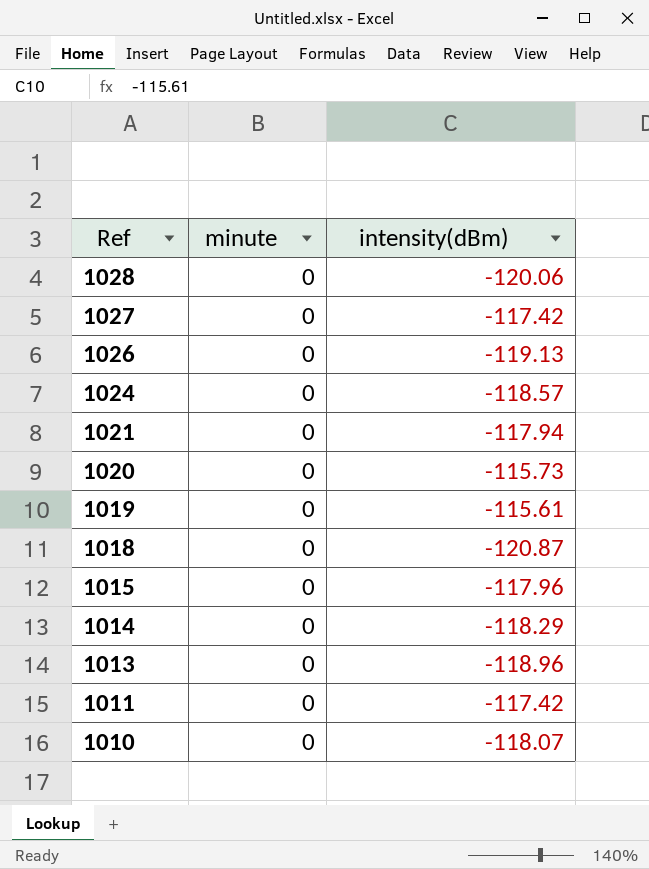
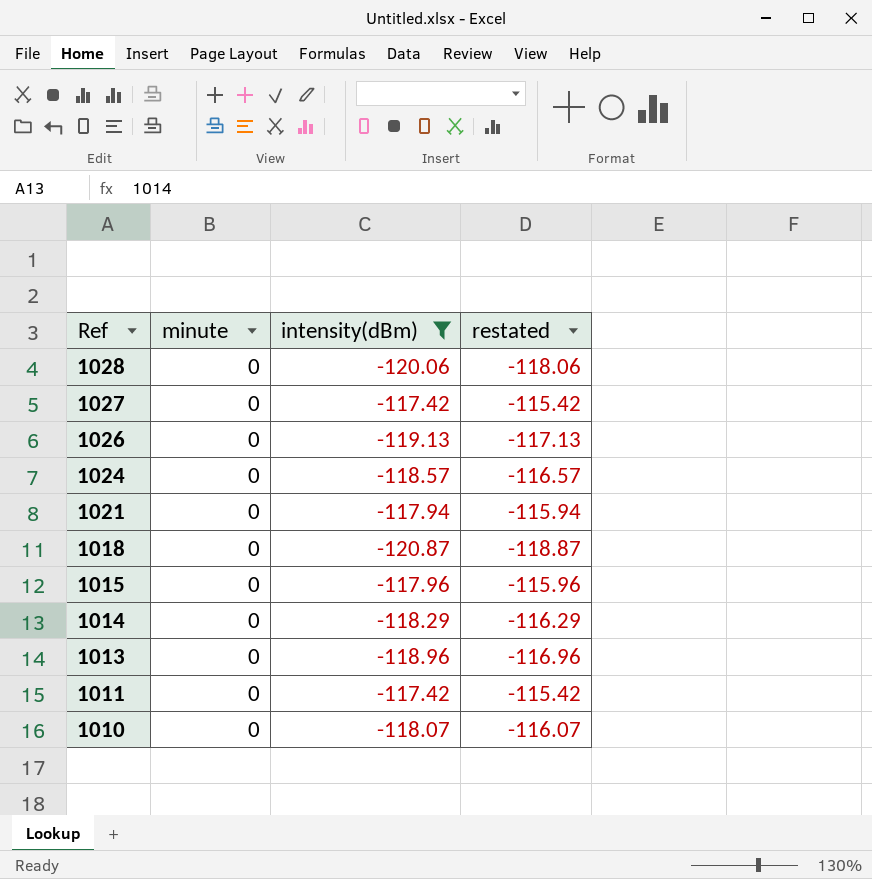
filter: none -> intensity(dBm) <= -117.42
column restated | formula: none -> [intensity(dBm)] + 2

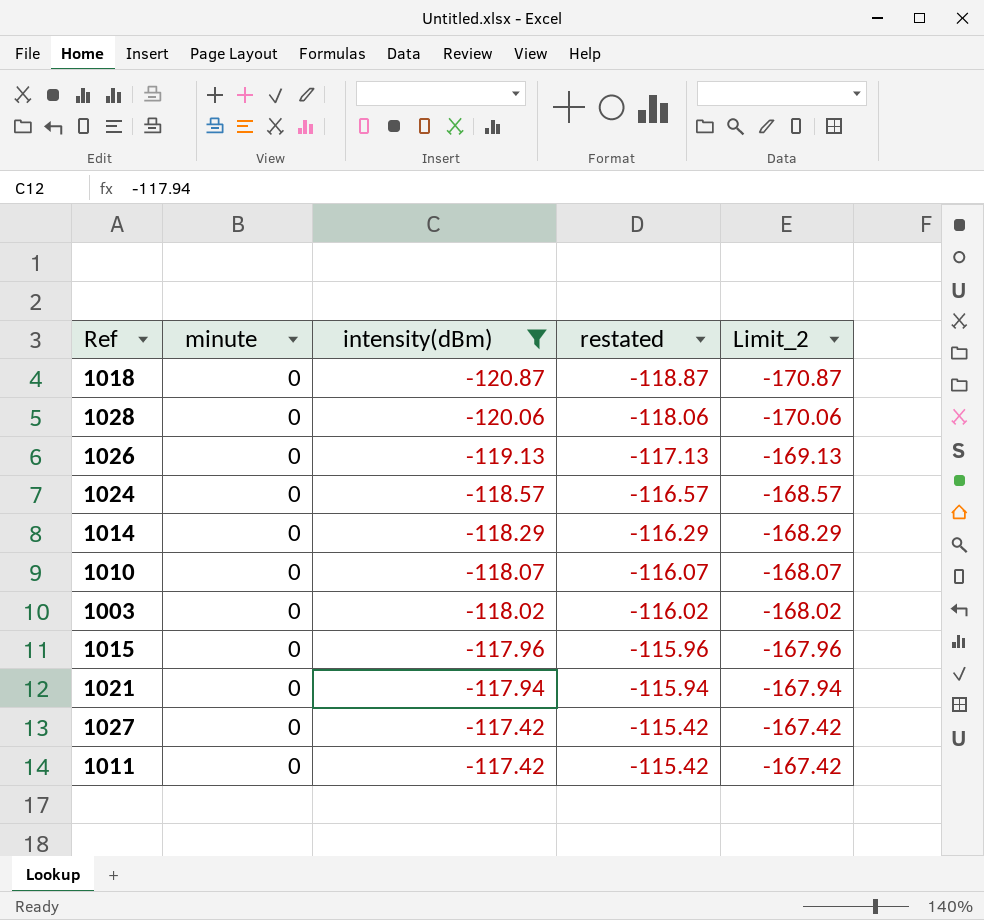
row order: Ref descending -> intensity(dBm) ascending
column Limit_2 | formula: none -> [intensity(dBm)] - 50
row 1013: 0 | -118.96 | -116.96 -> none
row 1003: none -> 0 | -118.02 | -116.02 | -168.02

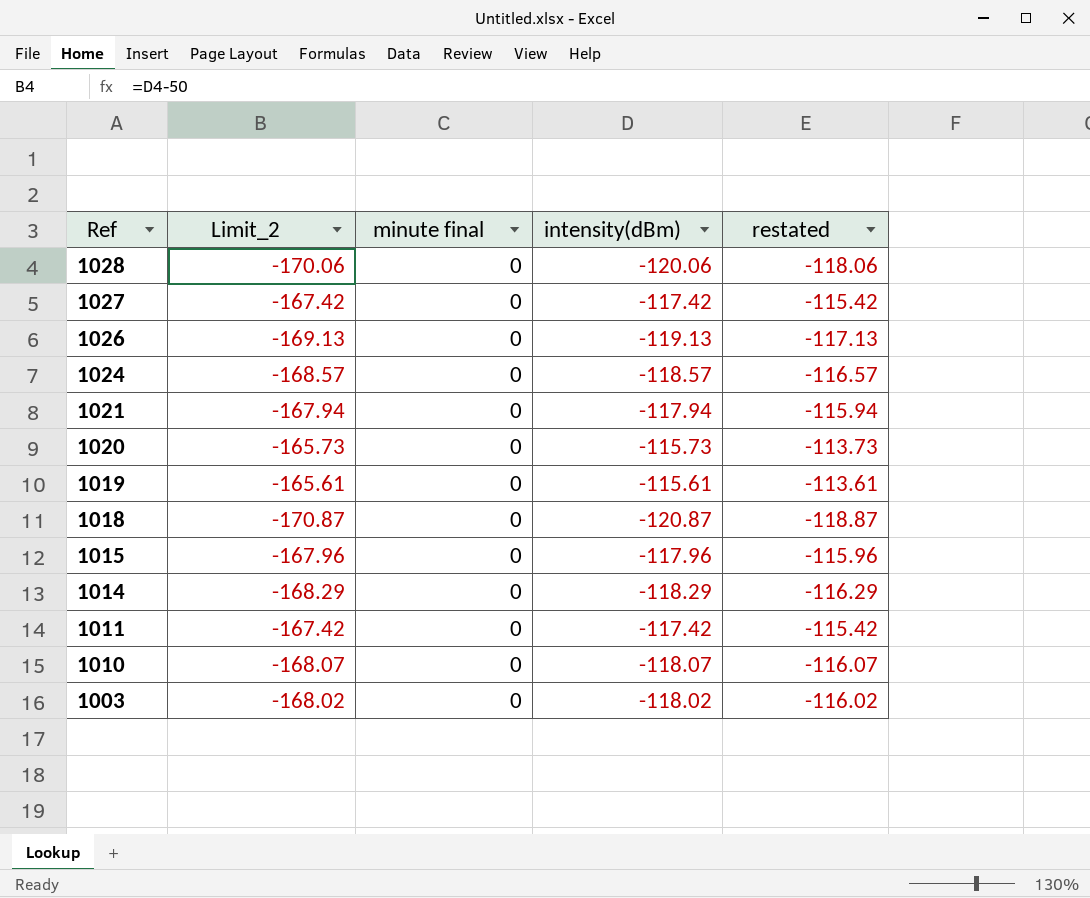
filter: intensity(dBm) <= -117.42 -> none
row order: intensity(dBm) ascending -> Ref descending
column Limit_2 | position: 5 -> 2
column name: minute -> minute final

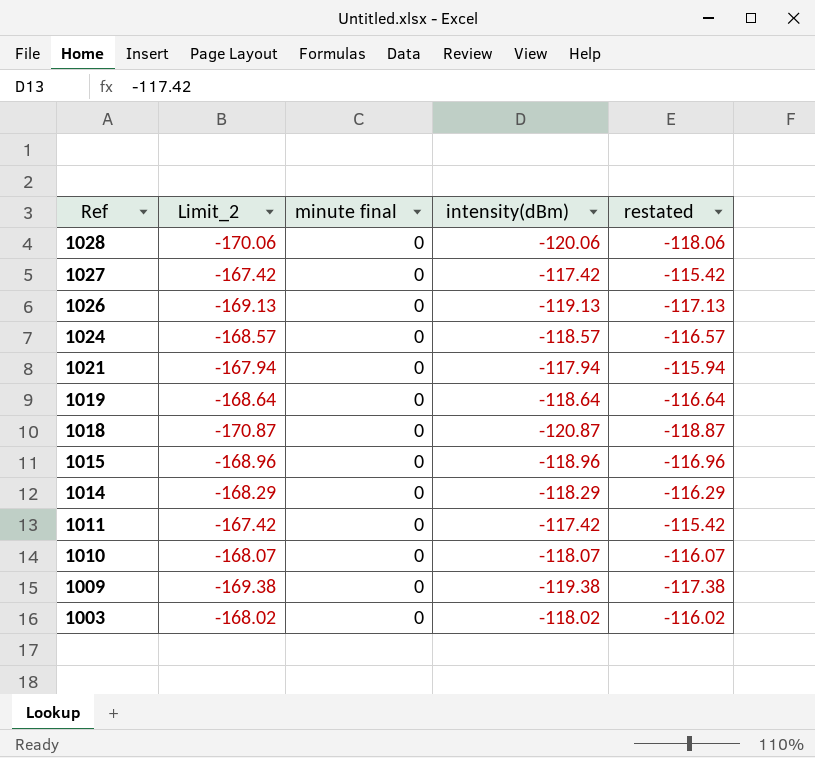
row 1020: -165.73 | 0 | -115.73 | -113.73 -> none
1019 | Limit_2: -165.61 -> -168.64
1019 | intensity(dBm): -115.61 -> -118.64
1019 | restated: -113.61 -> -116.64
1015 | Limit_2: -167.96 -> -168.96
1015 | intensity(dBm): -117.96 -> -118.96
1015 | restated: -115.96 -> -116.96
row 1009: none -> -169.38 | 0 | -119.38 | -117.38

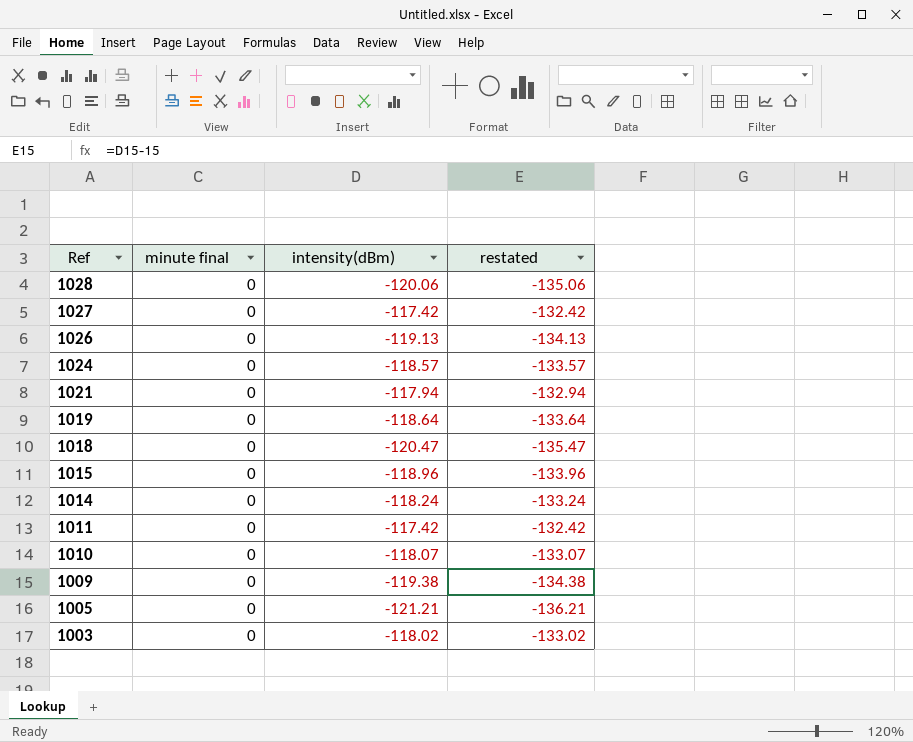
column Limit_2 | formula: [intensity(dBm)] - 50 -> none
column restated | formula: [intensity(dBm)] + 2 -> [intensity(dBm)] - 15
1018 | intensity(dBm): -120.87 -> -120.47
1014 | intensity(dBm): -118.29 -> -118.24
row 1005: none -> 0 | -121.21 | -136.21

